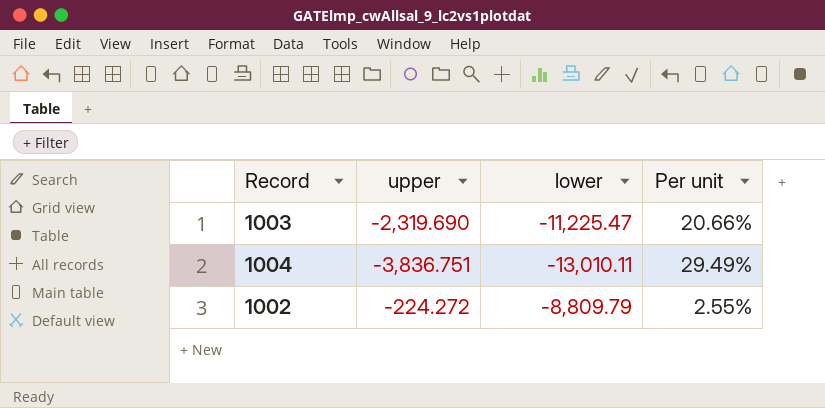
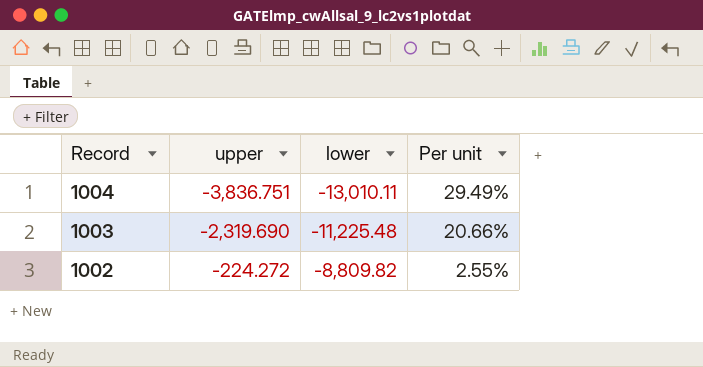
row order: none -> Record descending
1003 | lower: -11,225.47 -> -11,225.48
1002 | lower: -8,809.79 -> -8,809.82

